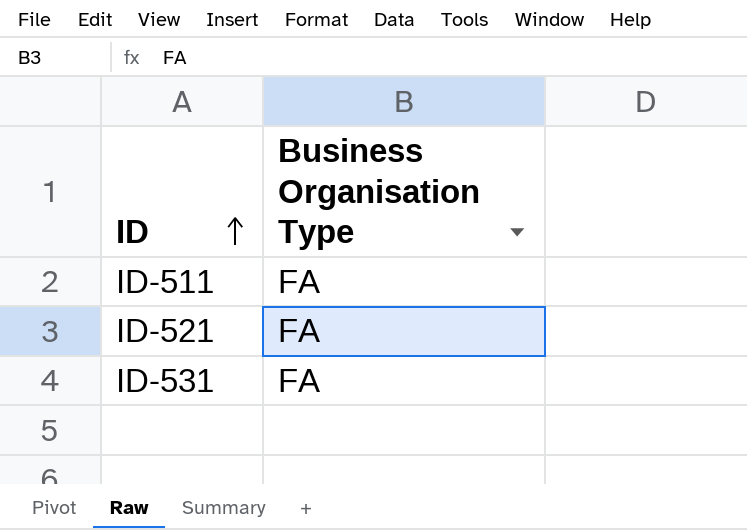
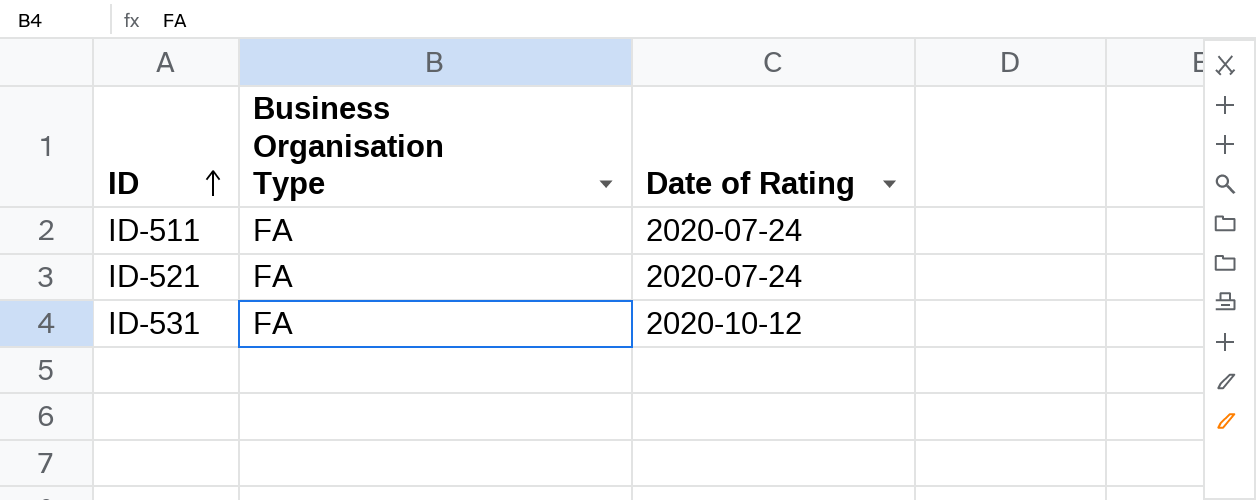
column Date of Rating | position: none -> 3

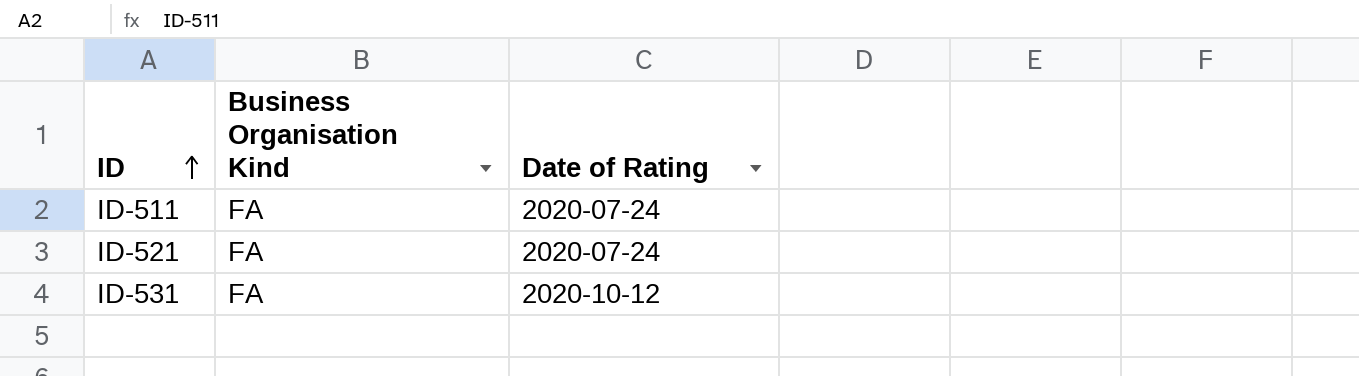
column name: Business Organisation Type -> Business Organisation Kind

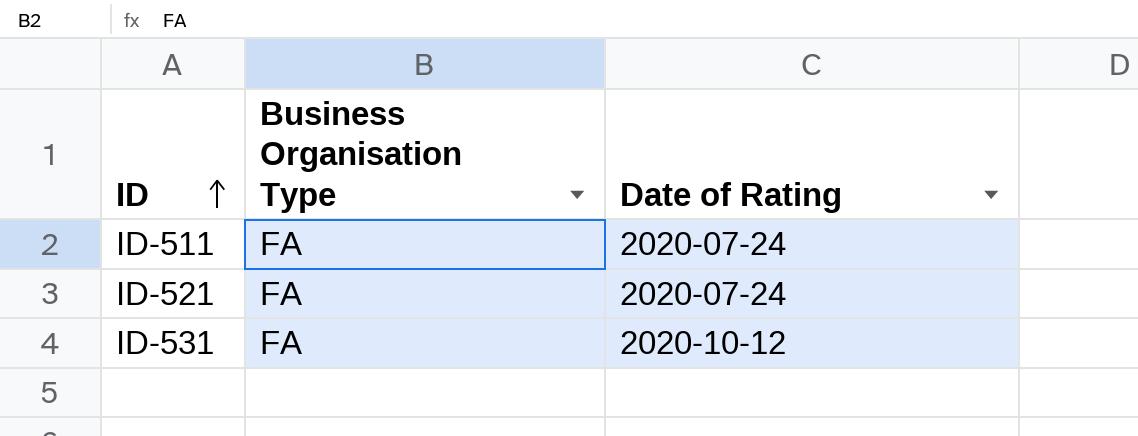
column name: Business Organisation Kind -> Business Organisation Type

